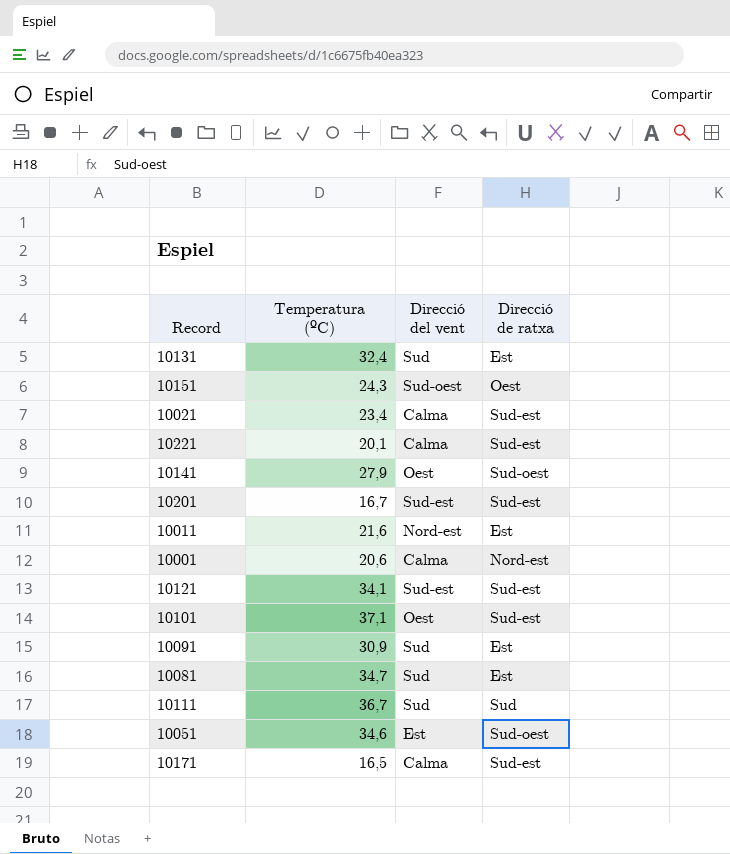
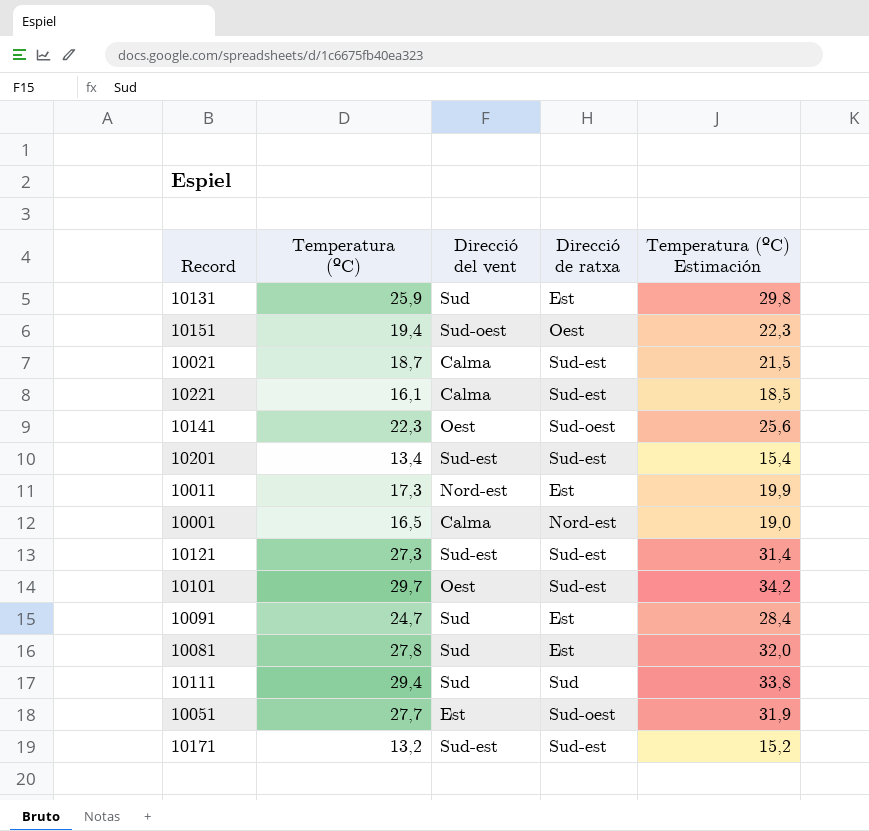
column Temperatura (ºC) Estimación | formula: none -> [Temperatura (ºC)] * 1,15
10131 | Temperatura (ºC): 32,4 -> 25,9
10151 | Temperatura (ºC): 24,3 -> 19,4
10021 | Temperatura (ºC): 23,4 -> 18,7
10221 | Temperatura (ºC): 20,1 -> 16,1
10141 | Temperatura (ºC): 27,9 -> 22,3
10201 | Temperatura (ºC): 16,7 -> 13,4
10011 | Temperatura (ºC): 21,6 -> 17,3
10001 | Temperatura (ºC): 20,6 -> 16,5
10121 | Temperatura (ºC): 34,1 -> 27,3
10101 | Temperatura (ºC): 37,1 -> 29,7
10091 | Temperatura (ºC): 30,9 -> 24,7
10081 | Temperatura (ºC): 34,7 -> 27,8
10111 | Temperatura (ºC): 36,7 -> 29,4
10051 | Temperatura (ºC): 34,6 -> 27,7
10171 | Temperatura (ºC): 16,5 -> 13,2
10171 | Direcció del vent: Calma -> Sud-est

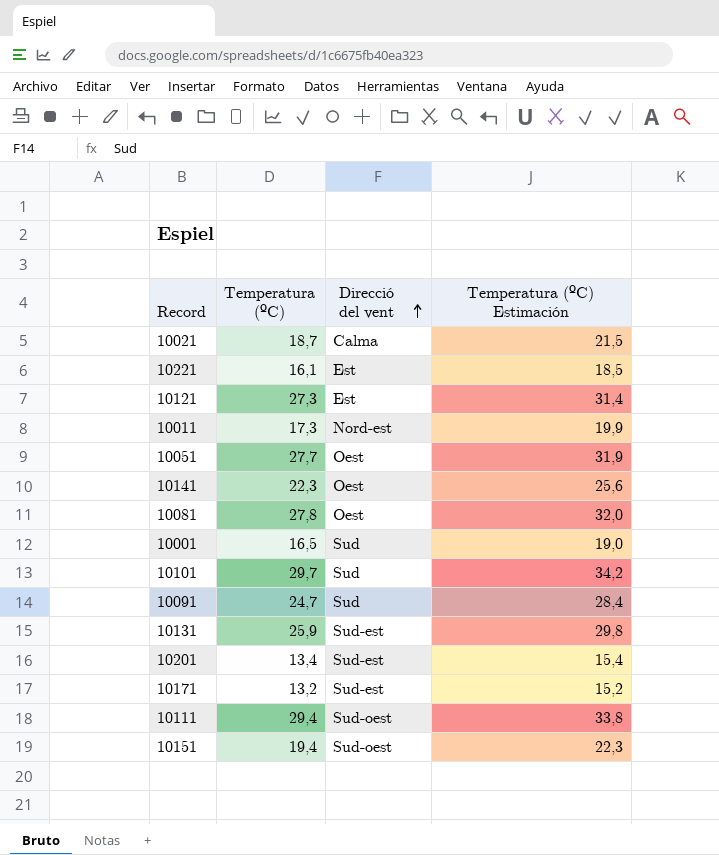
row order: none -> Direcció del vent ascending
column Direcció de ratxa | position: 4 -> none
10221 | Direcció del vent: Calma -> Est
10121 | Direcció del vent: Sud-est -> Est
10051 | Direcció del vent: Est -> Oest
10081 | Direcció del vent: Sud -> Oest
10001 | Direcció del vent: Calma -> Sud
10101 | Direcció del vent: Oest -> Sud
10131 | Direcció del vent: Sud -> Sud-est
10111 | Direcció del vent: Sud -> Sud-oest

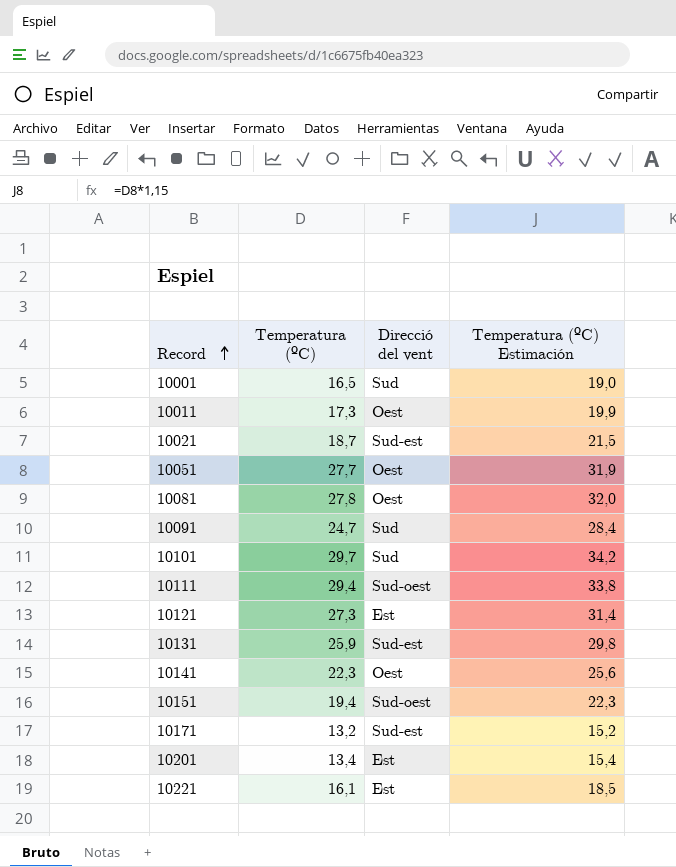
row order: Direcció del vent ascending -> Record ascending
10011 | Direcció del vent: Nord-est -> Oest
10021 | Direcció del vent: Calma -> Sud-est
10201 | Direcció del vent: Sud-est -> Est

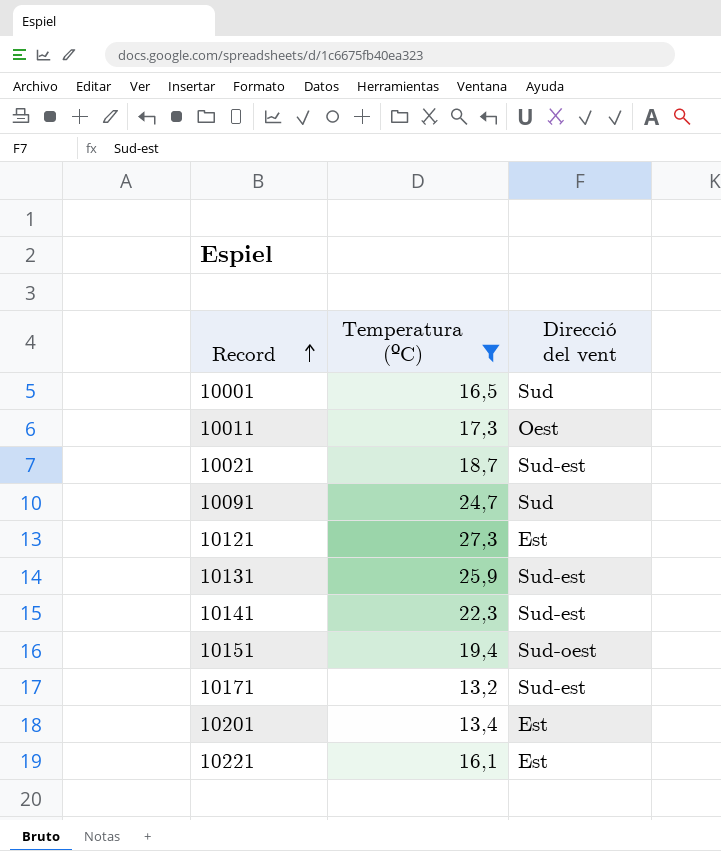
filter: none -> Temperatura (ºC) <= 27,3
column Temperatura (ºC) Estimación | formula: [Temperatura (ºC)] * 1,15 -> none
10141 | Direcció del vent: Oest -> Sud-est

